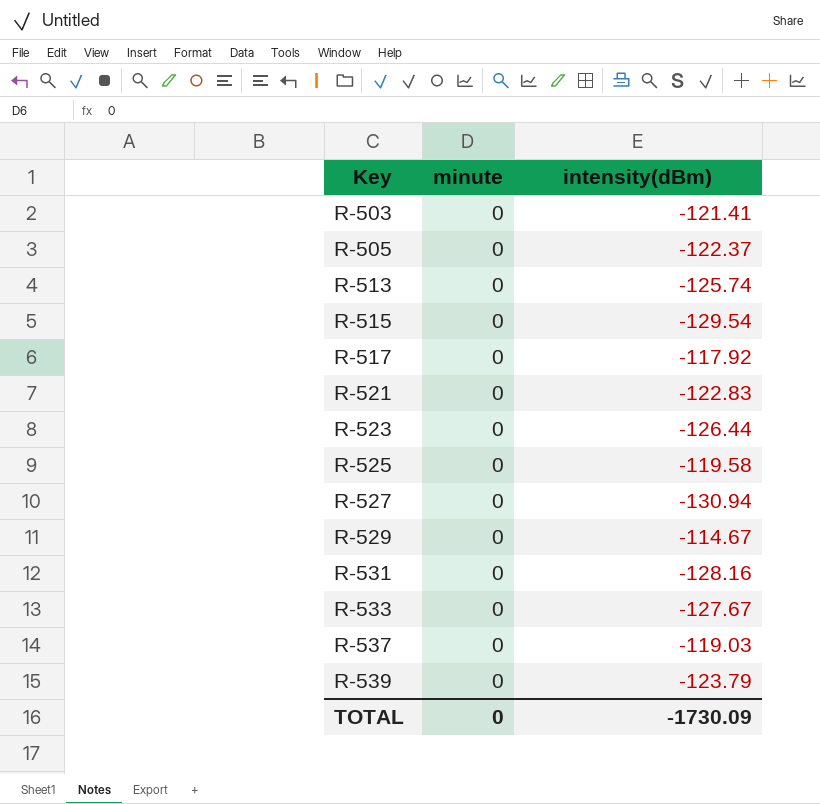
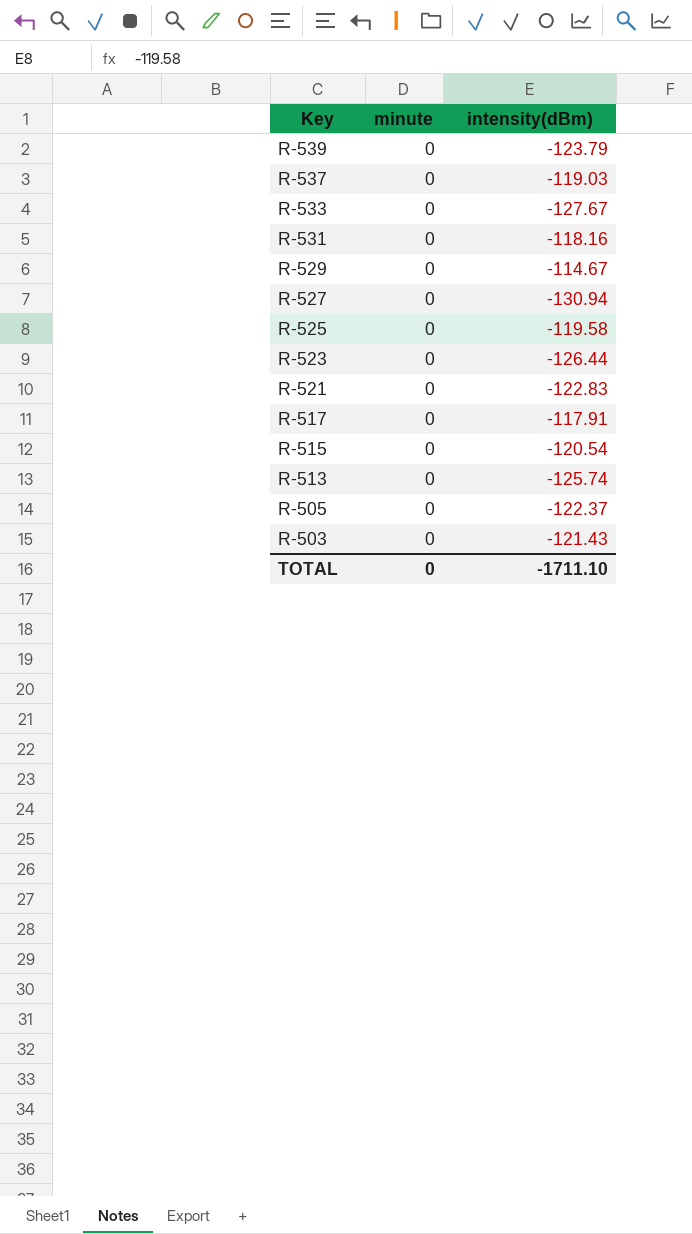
row order: Key ascending -> Key descending
R-531 | intensity(dBm): -128.16 -> -118.16
R-517 | intensity(dBm): -117.92 -> -117.91
R-515 | intensity(dBm): -129.54 -> -120.54
R-503 | intensity(dBm): -121.41 -> -121.43
TOTAL | intensity(dBm): -1730.09 -> -1711.10

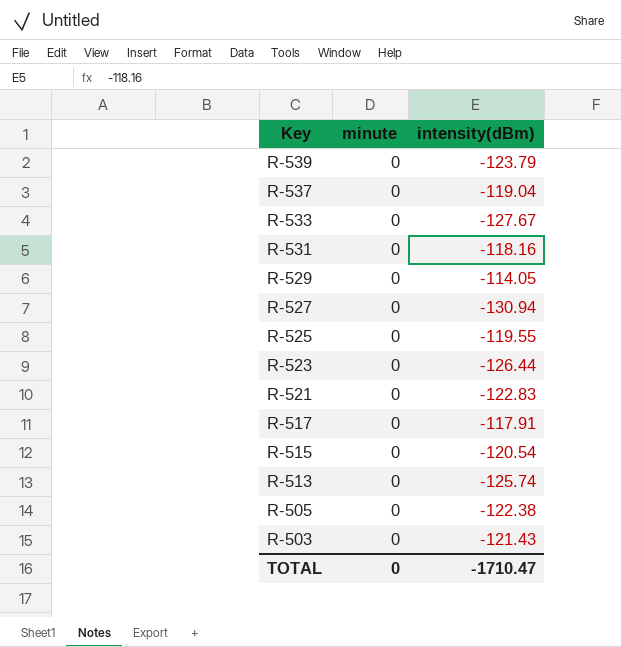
R-537 | intensity(dBm): -119.03 -> -119.04
R-529 | intensity(dBm): -114.67 -> -114.05
R-525 | intensity(dBm): -119.58 -> -119.55
R-505 | intensity(dBm): -122.37 -> -122.38
TOTAL | intensity(dBm): -1711.10 -> -1710.47

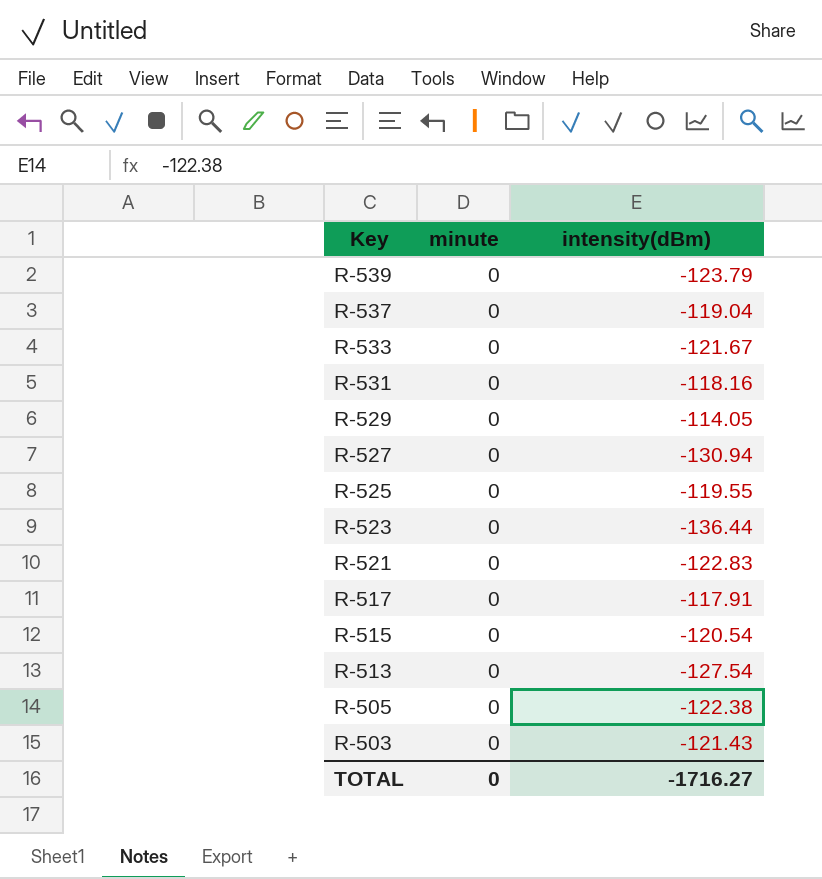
R-533 | intensity(dBm): -127.67 -> -121.67
R-523 | intensity(dBm): -126.44 -> -136.44
R-513 | intensity(dBm): -125.74 -> -127.54
TOTAL | intensity(dBm): -1710.47 -> -1716.27

